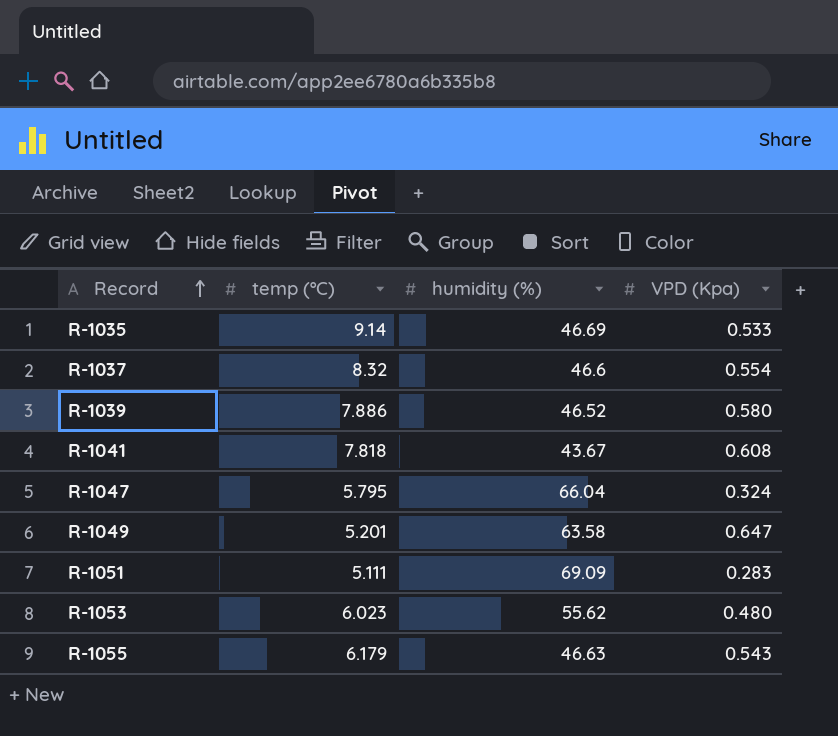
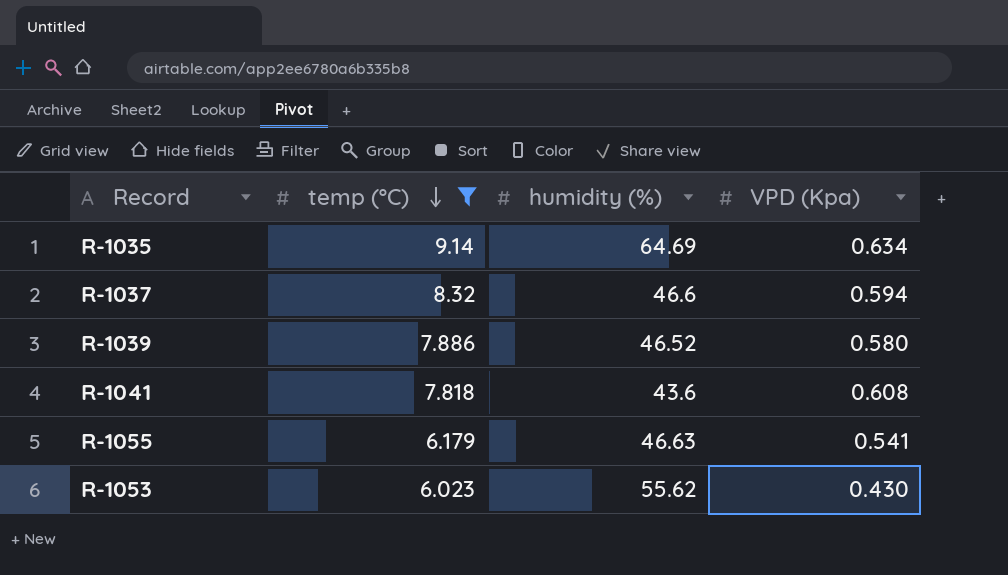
filter: none -> temp (ºC) >= 6.023
row order: Record ascending -> temp (ºC) descending
R-1035 | humidity (%): 46.69 -> 64.69
R-1035 | VPD (Kpa): 0.533 -> 0.634
R-1037 | VPD (Kpa): 0.554 -> 0.594
R-1041 | humidity (%): 43.67 -> 43.6
R-1055 | VPD (Kpa): 0.543 -> 0.541
R-1053 | VPD (Kpa): 0.480 -> 0.430

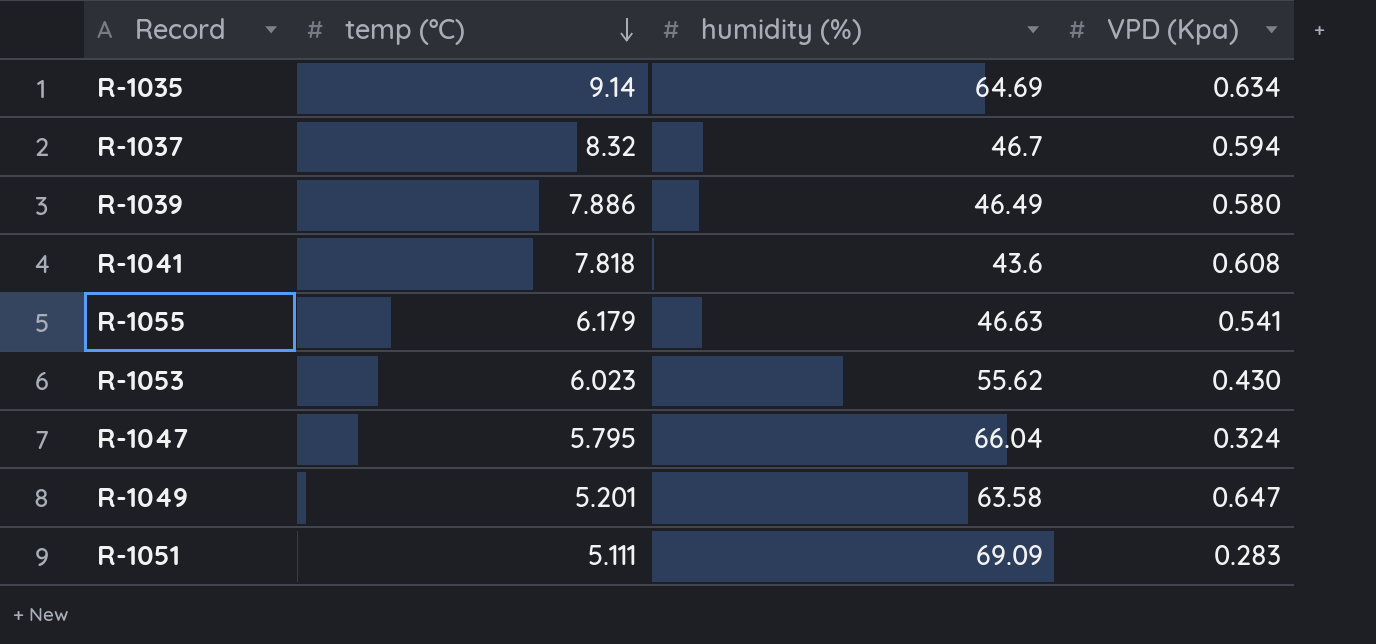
filter: temp (ºC) >= 6.023 -> none
R-1037 | humidity (%): 46.6 -> 46.7
R-1039 | humidity (%): 46.52 -> 46.49

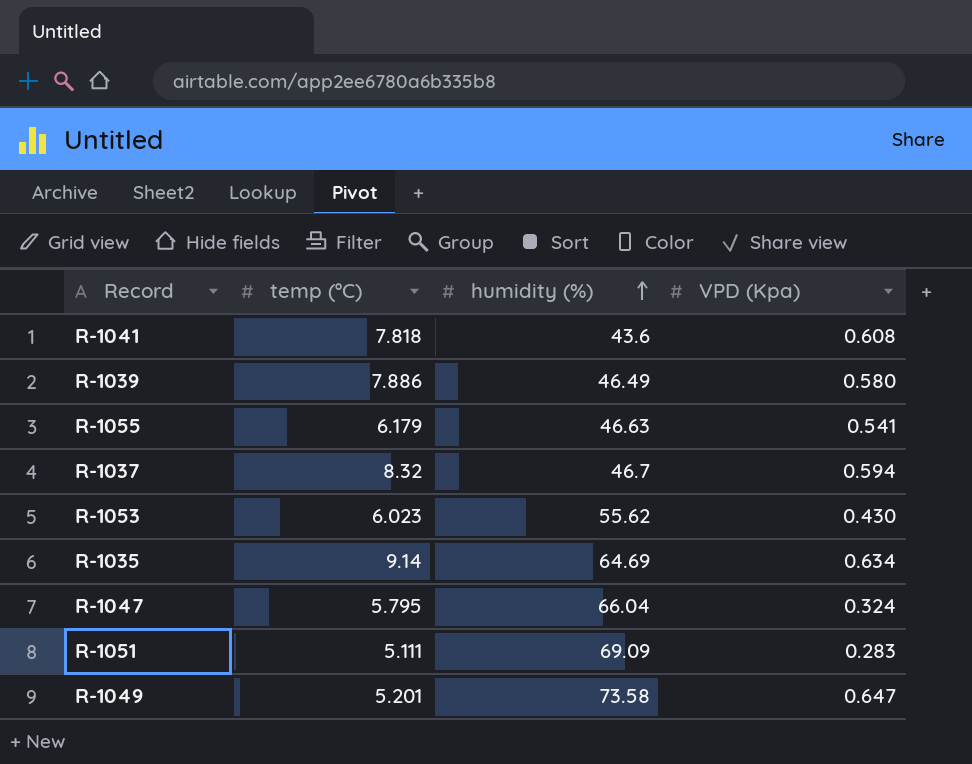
row order: temp (ºC) descending -> humidity (%) ascending
R-1049 | humidity (%): 63.58 -> 73.58

